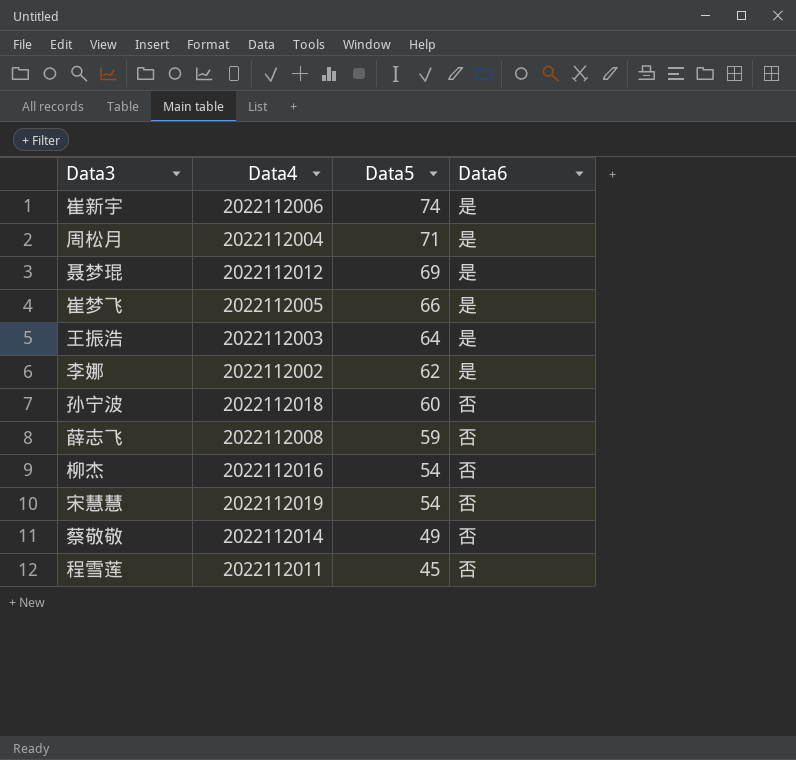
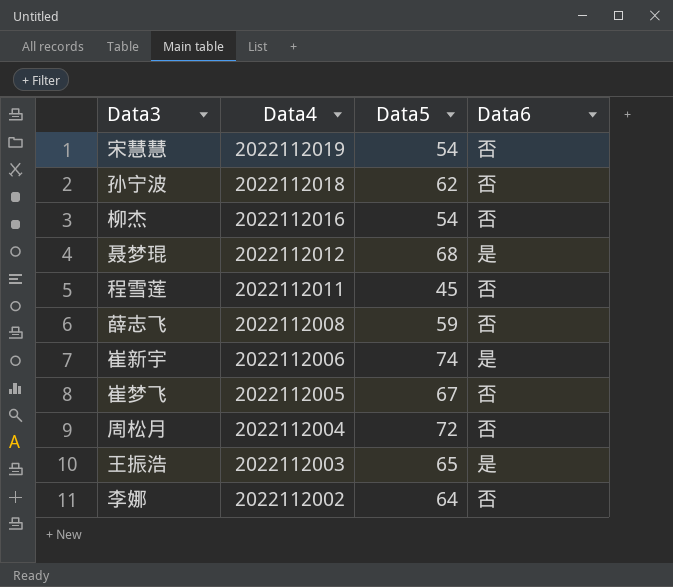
row order: Data5 descending -> Data4 descending
row 蔡敬敬: 2022112014 | 49 | 否 -> none
孙宁波 | Data5: 60 -> 62
聂梦琨 | Data5: 69 -> 68
崔梦飞 | Data5: 66 -> 67
崔梦飞 | Data6: 是 -> 否
周松月 | Data5: 71 -> 72
周松月 | Data6: 是 -> 否
王振浩 | Data5: 64 -> 65
李娜 | Data5: 62 -> 64
李娜 | Data6: 是 -> 否

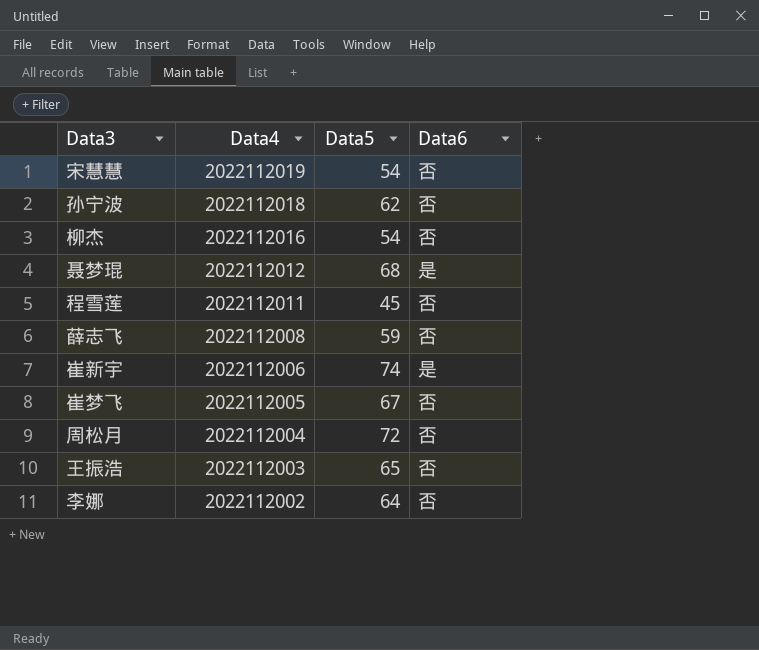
王振浩 | Data6: 是 -> 否

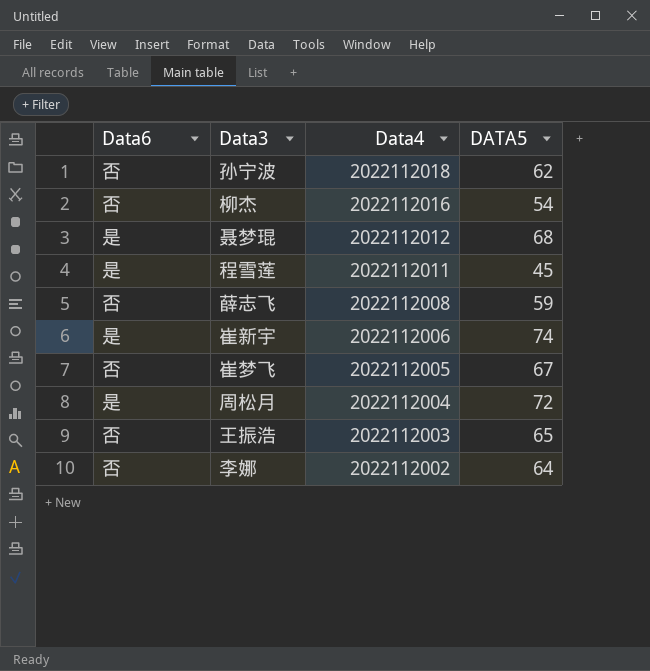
column Data6 | position: 4 -> 1
column name: Data5 -> DATA5
row 宋慧慧: 2022112019 | 54 | 否 -> none
程雪莲 | Data6: 否 -> 是
周松月 | Data6: 否 -> 是

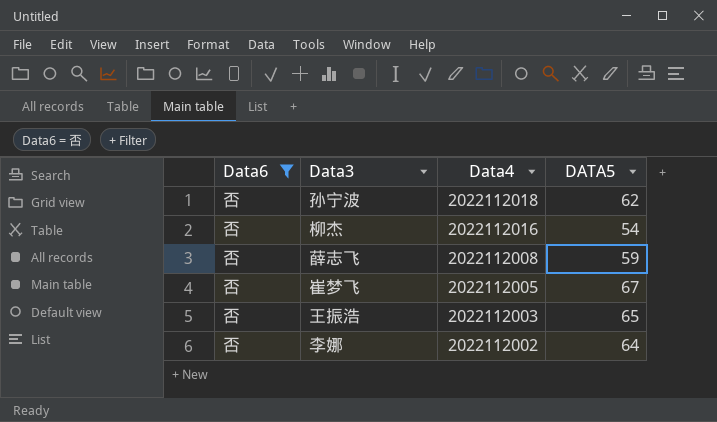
filter: none -> Data6 = 否

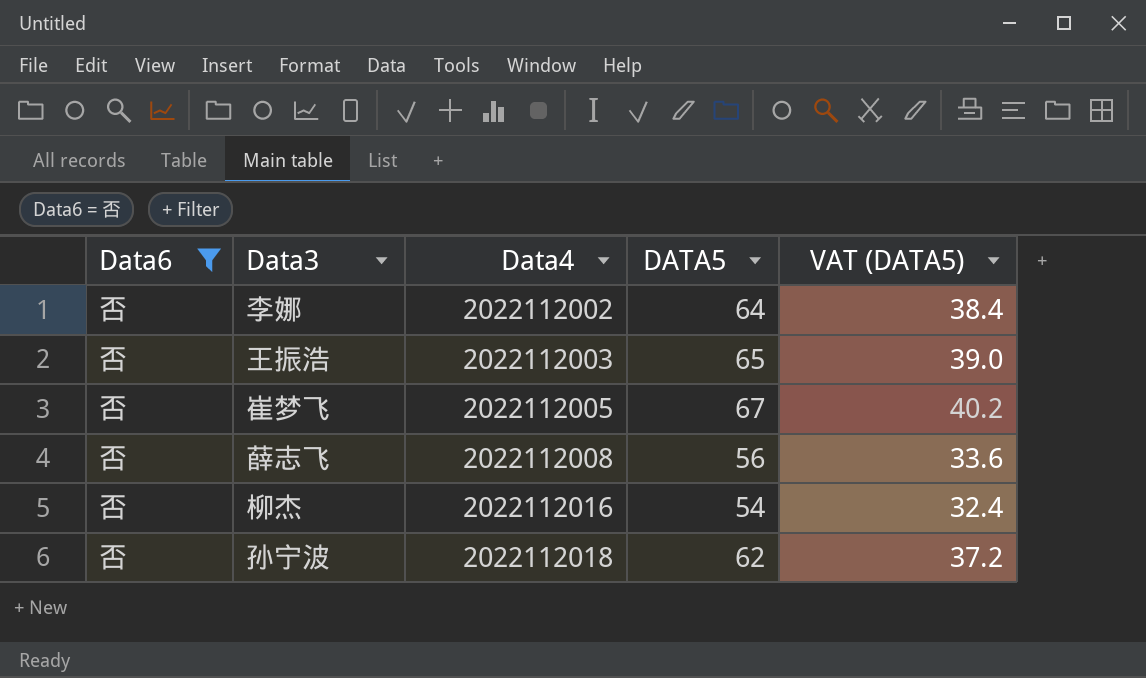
row order: Data4 descending -> Data4 ascending
column VAT (DATA5) | formula: none -> [DATA5] * 0.6
薛志飞 | DATA5: 59 -> 56

